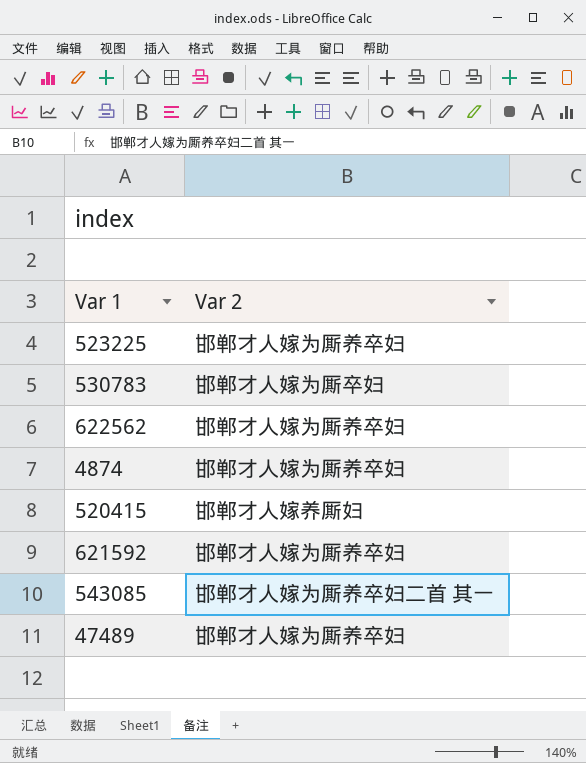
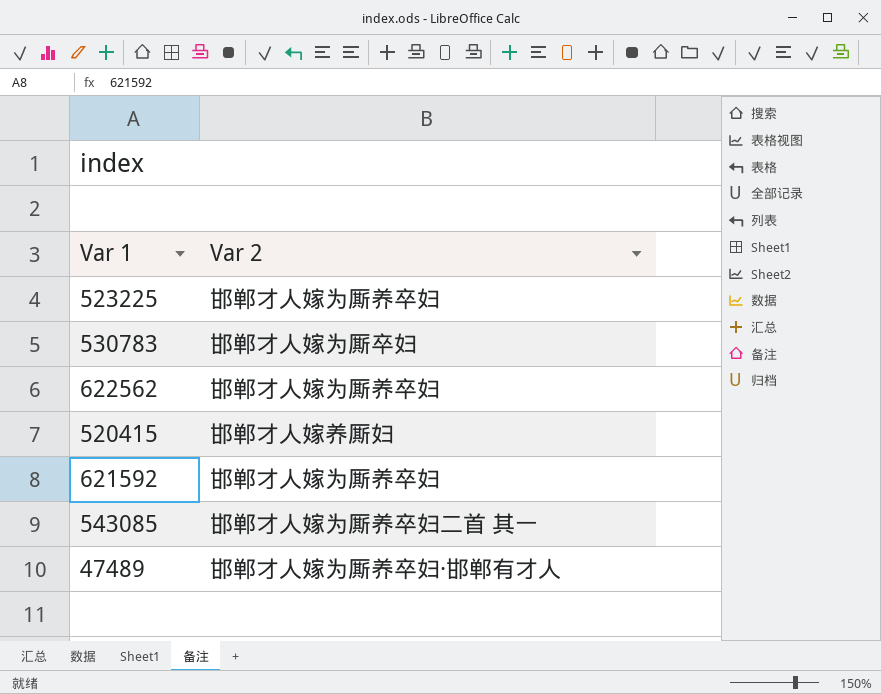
row 4874: 邯郸才人嫁为厮养卒妇 -> none
47489 | Var 2: 邯郸才人嫁为厮养卒妇 -> 邯郸才人嫁为厮养卒妇·邯郸有才人

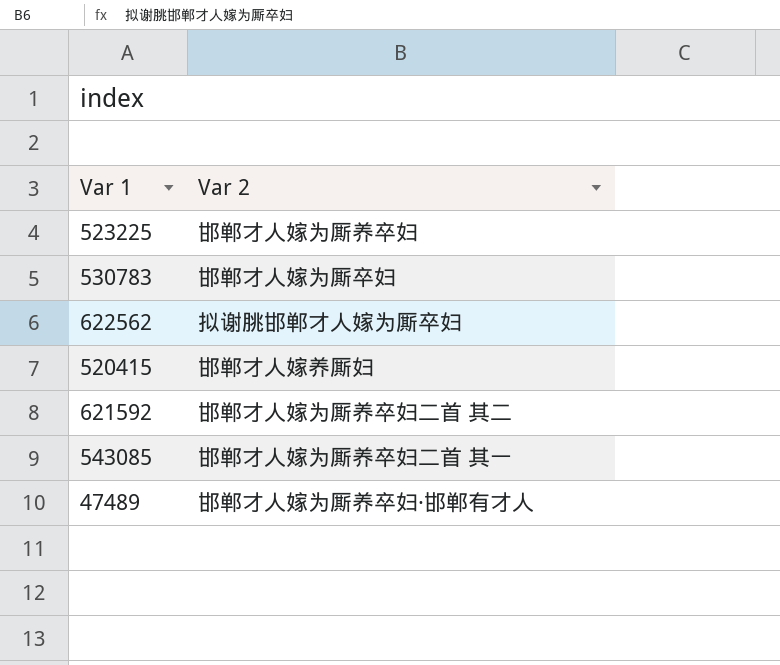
622562 | Var 2: 邯郸才人嫁为厮养卒妇 -> 拟谢朓邯郸才人嫁为厮卒妇
621592 | Var 2: 邯郸才人嫁为厮养卒妇 -> 邯郸才人嫁为厮养卒妇二首 其二

